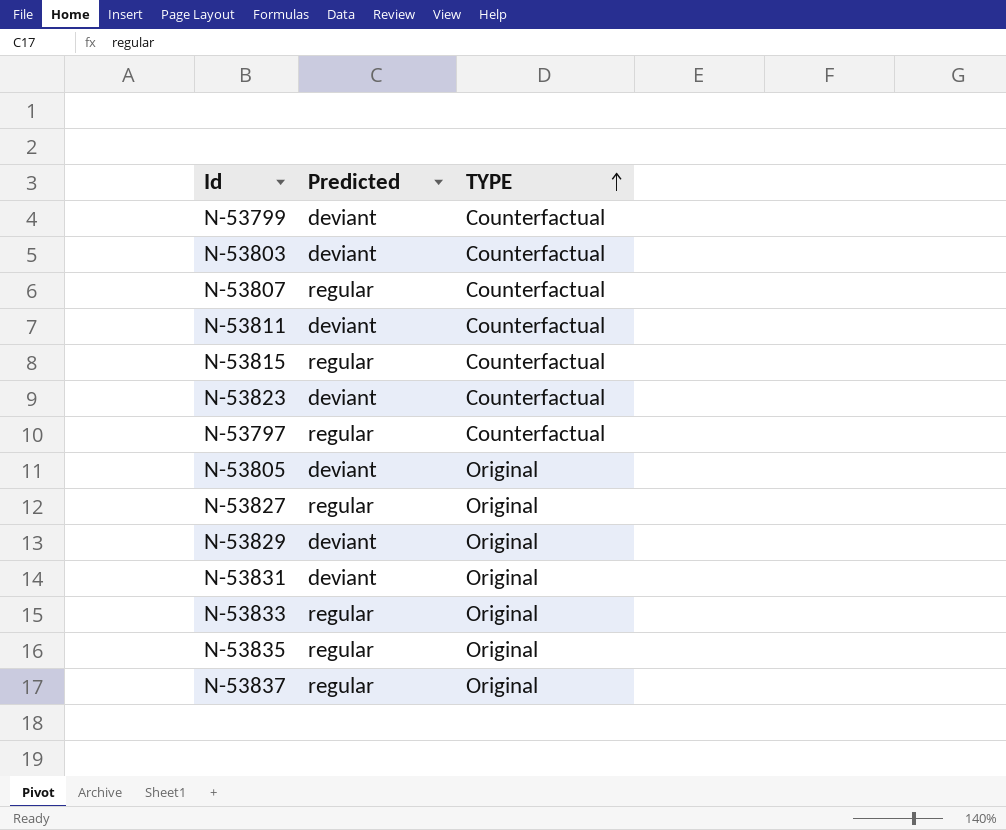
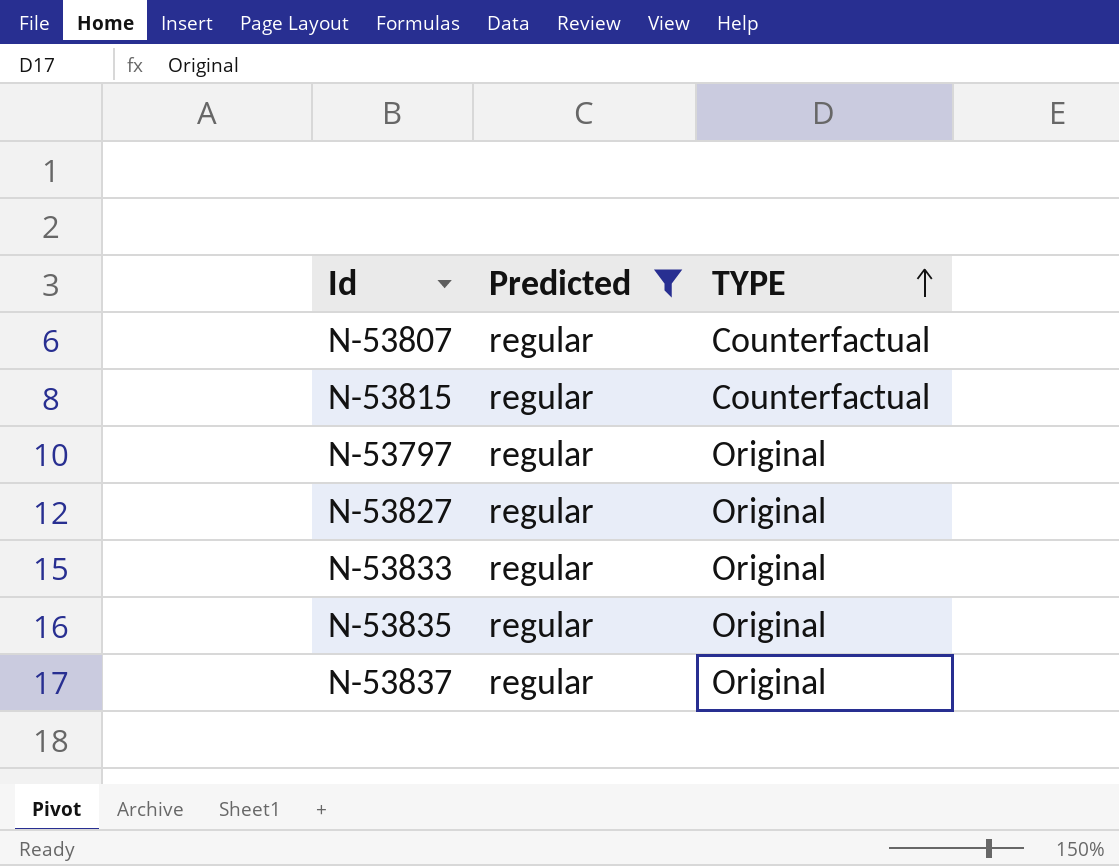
filter: none -> Predicted = regular
N-53797 | TYPE: Counterfactual -> Original

